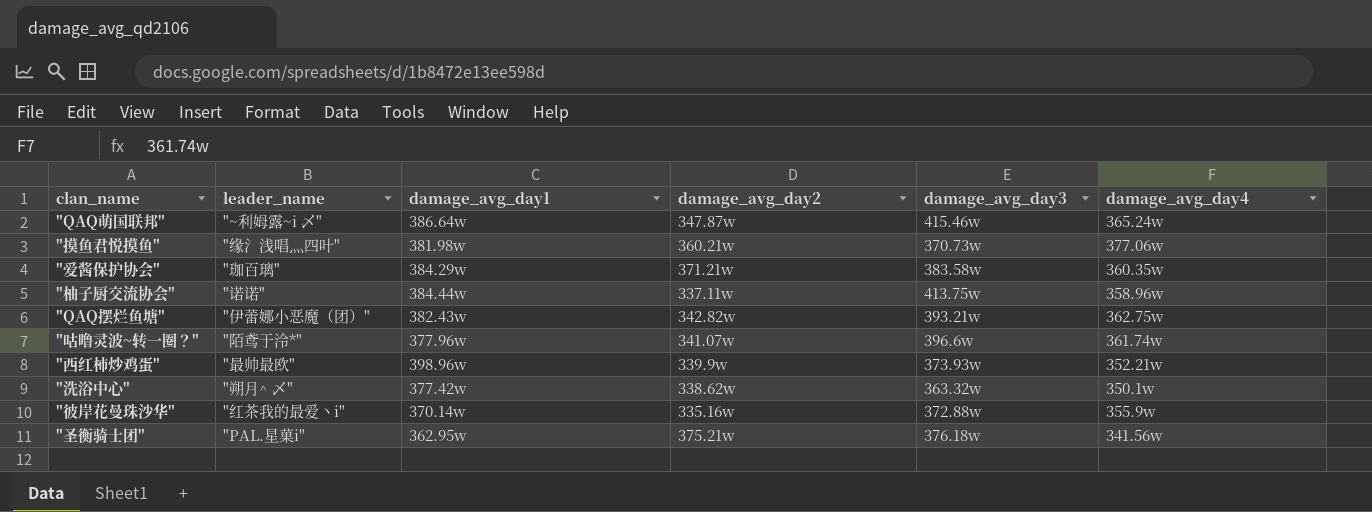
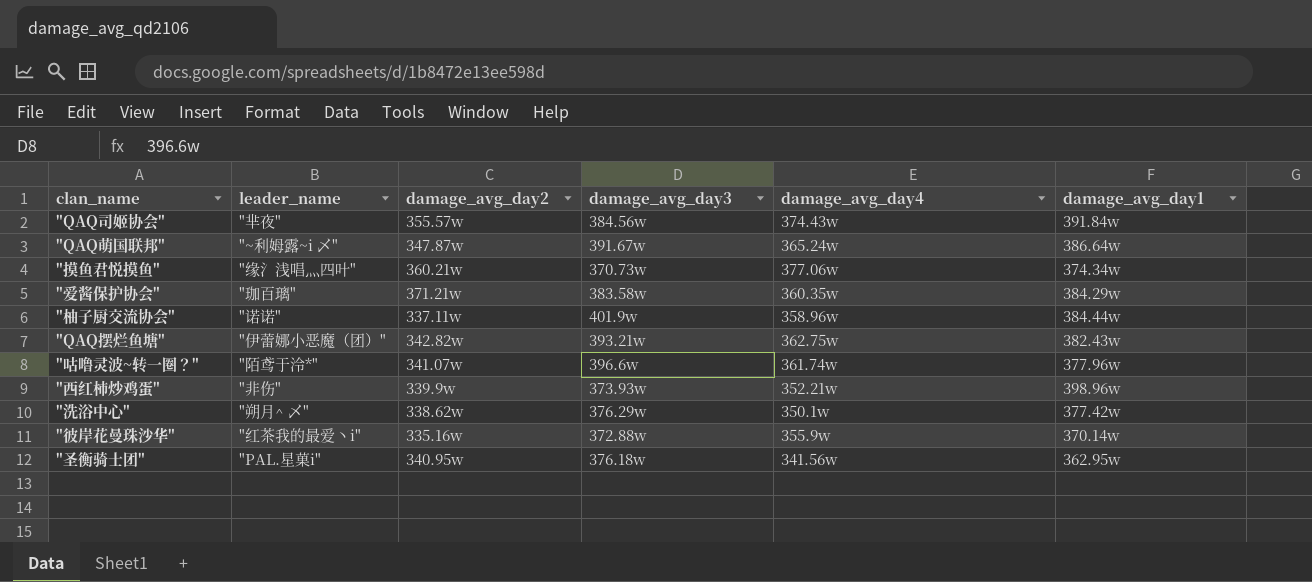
column damage_avg_day1 | position: 3 -> 6
row "QAQ司姬协会": none -> "芈夜" | 355.57w | 384.56w | 374.43w | 391.84w
"QAQ萌国联邦" | damage_avg_day3: 415.46w -> 391.67w
"摸鱼君悦摸鱼" | damage_avg_day1: 381.98w -> 374.34w
"柚子厨交流协会" | damage_avg_day3: 413.75w -> 401.9w
"西红柿炒鸡蛋" | leader_name: "最帅最欧" -> "非伤"
"洗浴中心" | damage_avg_day3: 363.32w -> 376.29w
"圣衡骑士团" | damage_avg_day2: 375.21w -> 340.95w

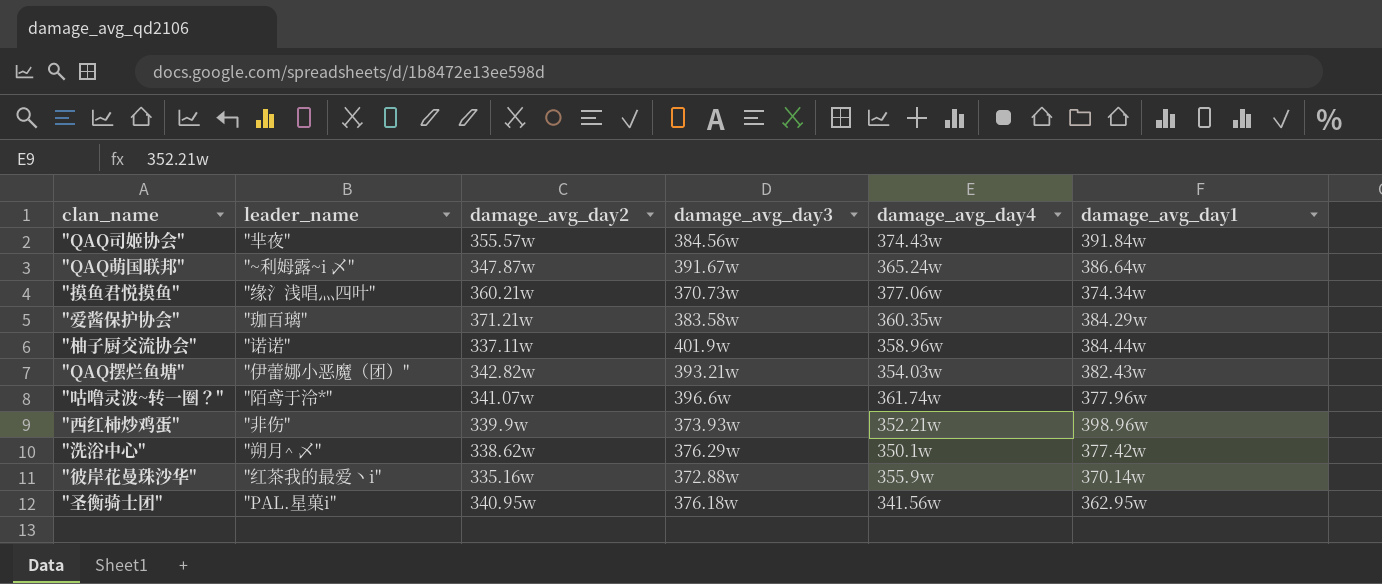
"QAQ摆烂鱼塘" | damage_avg_day4: 362.75w -> 354.03w

